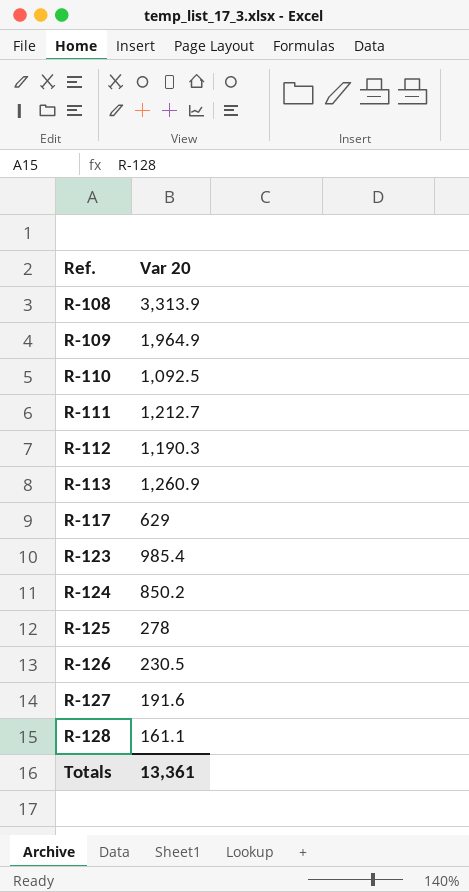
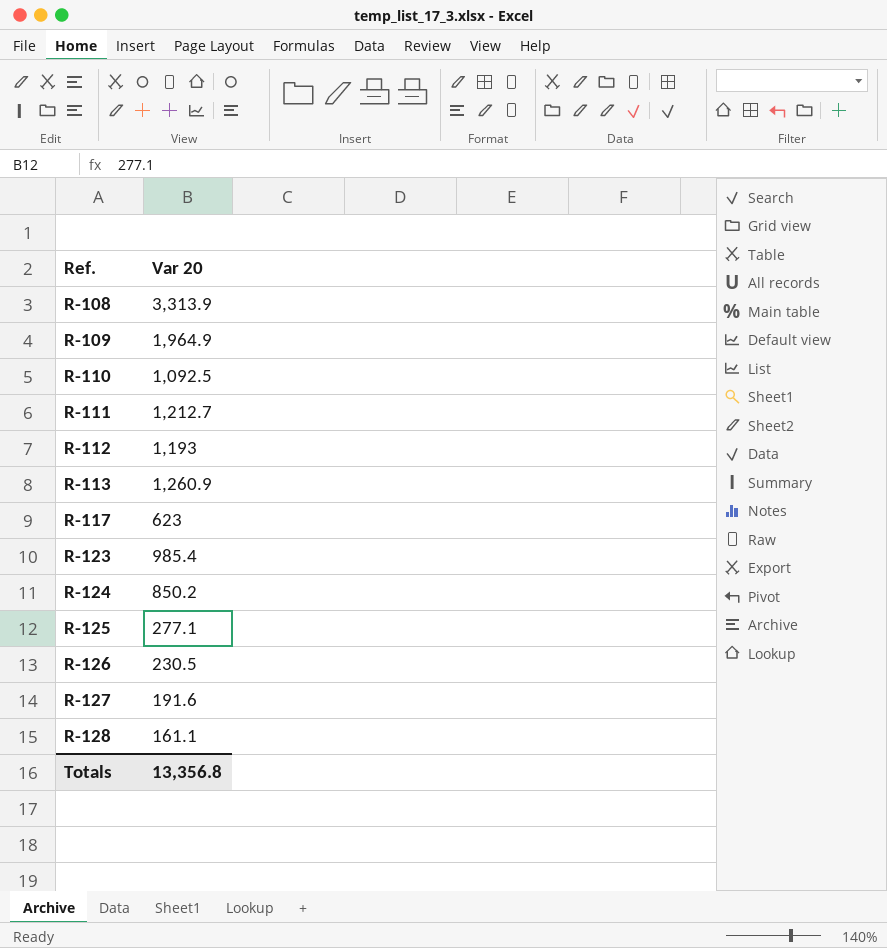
R-112 | Var 20: 1,190.3 -> 1,193
R-117 | Var 20: 629 -> 623
R-125 | Var 20: 278 -> 277.1
Totals | Var 20: 13,361 -> 13,356.8

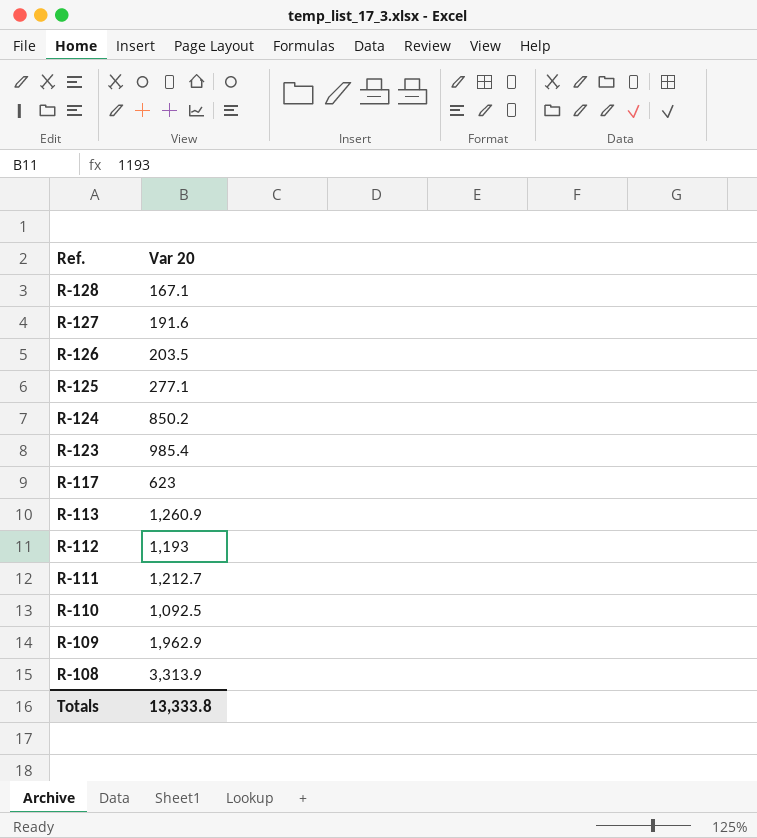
row order: Ref. ascending -> Ref. descending
R-128 | Var 20: 161.1 -> 167.1
R-126 | Var 20: 230.5 -> 203.5
R-109 | Var 20: 1,964.9 -> 1,962.9
Totals | Var 20: 13,356.8 -> 13,333.8

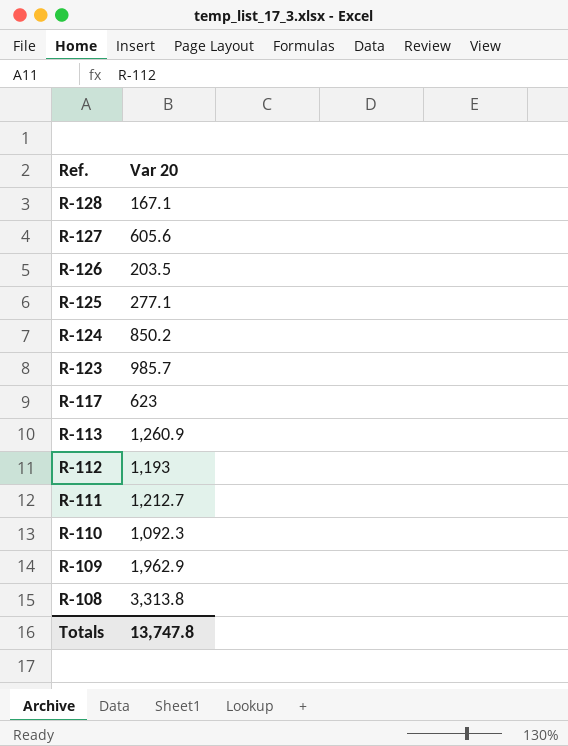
R-127 | Var 20: 191.6 -> 605.6
R-123 | Var 20: 985.4 -> 985.7
R-110 | Var 20: 1,092.5 -> 1,092.3
R-108 | Var 20: 3,313.9 -> 3,313.8
Totals | Var 20: 13,333.8 -> 13,747.8

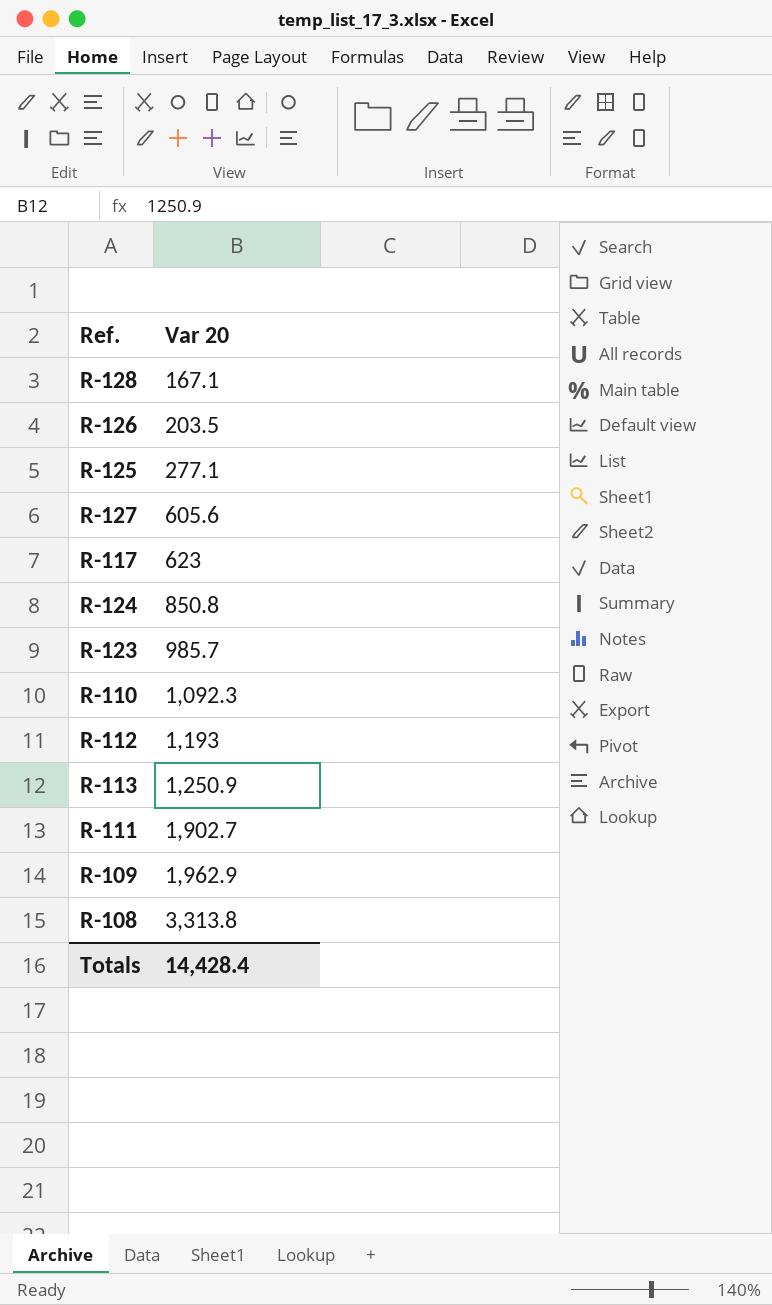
row order: Ref. descending -> Var 20 ascending
R-124 | Var 20: 850.2 -> 850.8
R-113 | Var 20: 1,260.9 -> 1,250.9
R-111 | Var 20: 1,212.7 -> 1,902.7
Totals | Var 20: 13,747.8 -> 14,428.4

